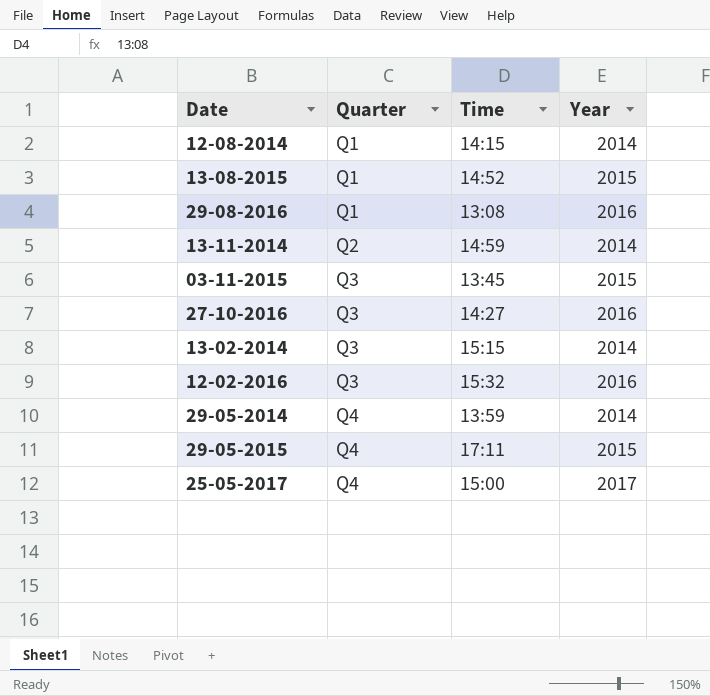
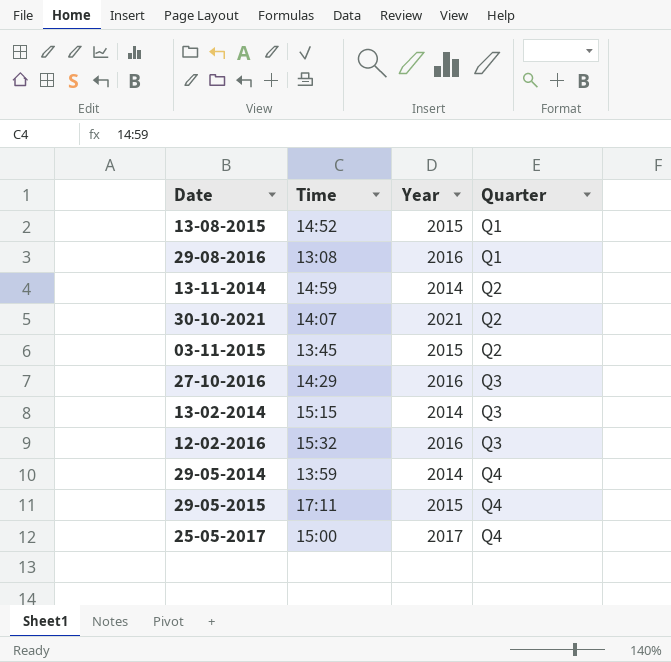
column Quarter | position: 2 -> 4
row 12-08-2014: Q1 | 14:15 | 2014 -> none
row 30-10-2021: none -> 14:07 | 2021 | Q2
03-11-2015 | Quarter: Q3 -> Q2
27-10-2016 | Time: 14:27 -> 14:29

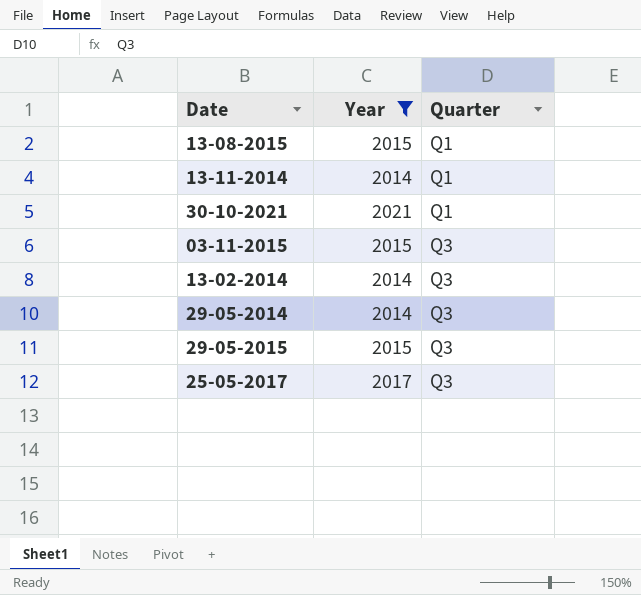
filter: none -> Year != 2016
column Time | position: 2 -> none
13-11-2014 | Quarter: Q2 -> Q1
30-10-2021 | Quarter: Q2 -> Q1
03-11-2015 | Quarter: Q2 -> Q3
29-05-2014 | Quarter: Q4 -> Q3
29-05-2015 | Quarter: Q4 -> Q3
25-05-2017 | Quarter: Q4 -> Q3

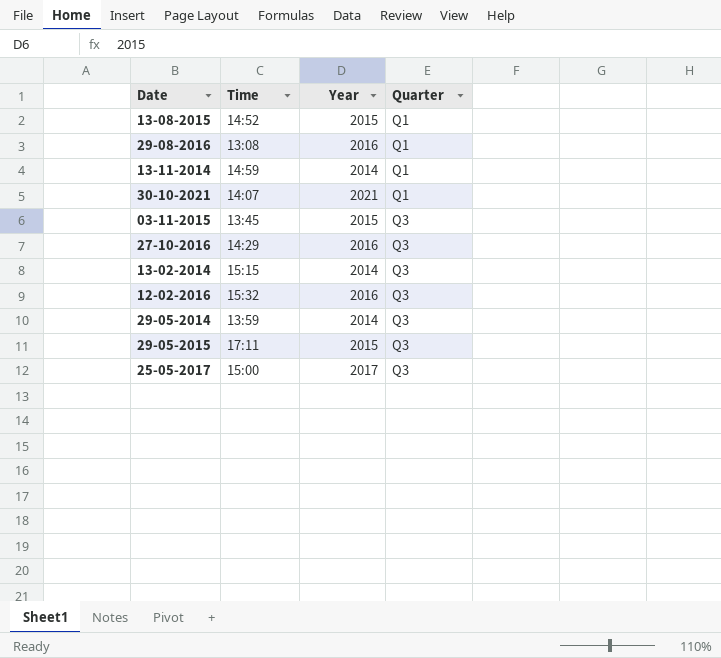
filter: Year != 2016 -> none
column Time | position: none -> 2

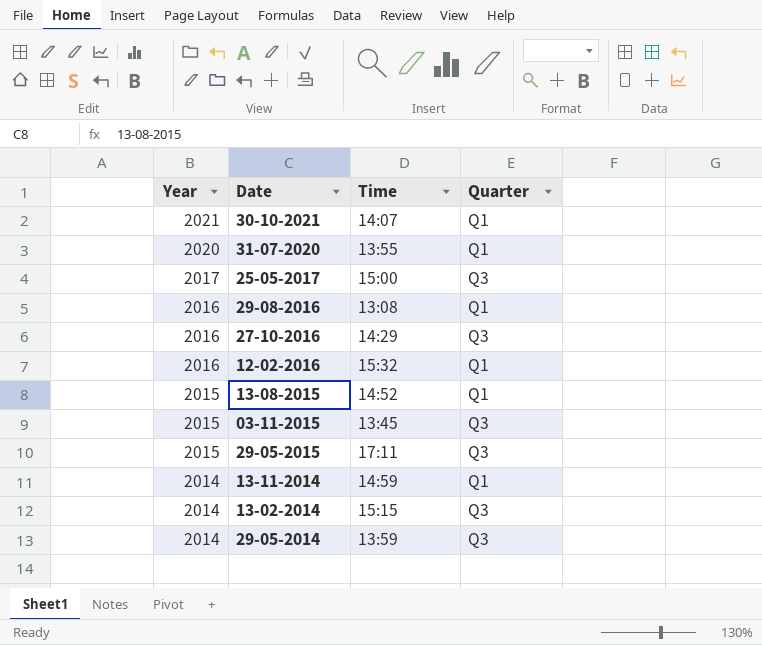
row order: Quarter ascending -> Year descending
column Year | position: 3 -> 1
row 31-07-2020: none -> 2020 | 13:55 | Q1
12-02-2016 | Quarter: Q3 -> Q1

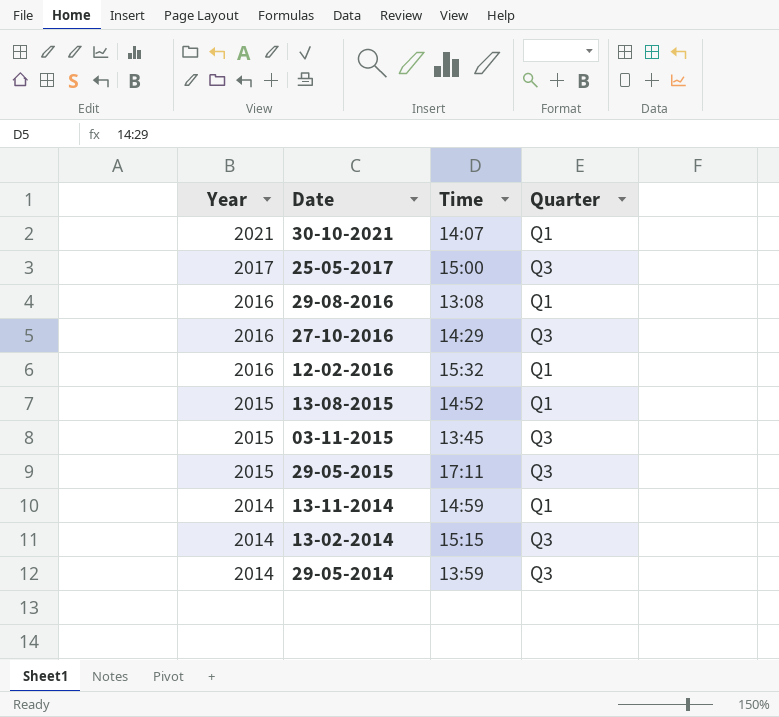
row 31-07-2020: 2020 | 13:55 | Q1 -> none

